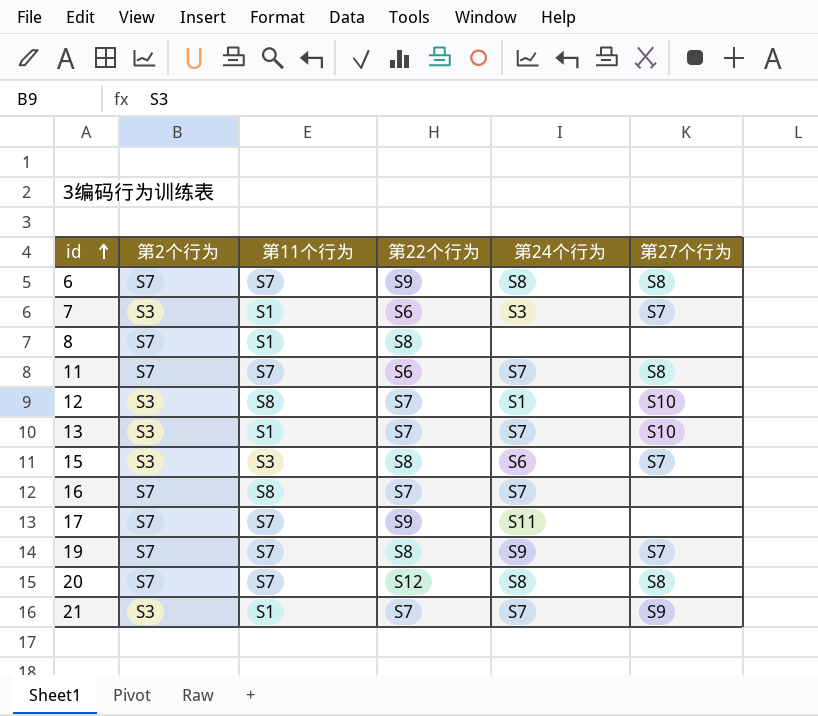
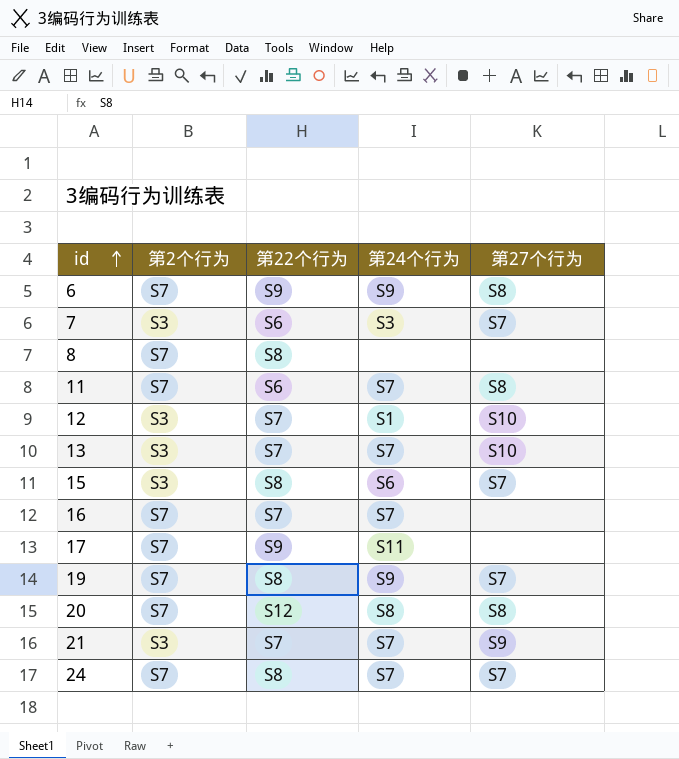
column 第11个行为 | position: 3 -> none
6 | 第24个行为: S8 -> S9
row 24: none -> S7 | S8 | S7 | S7

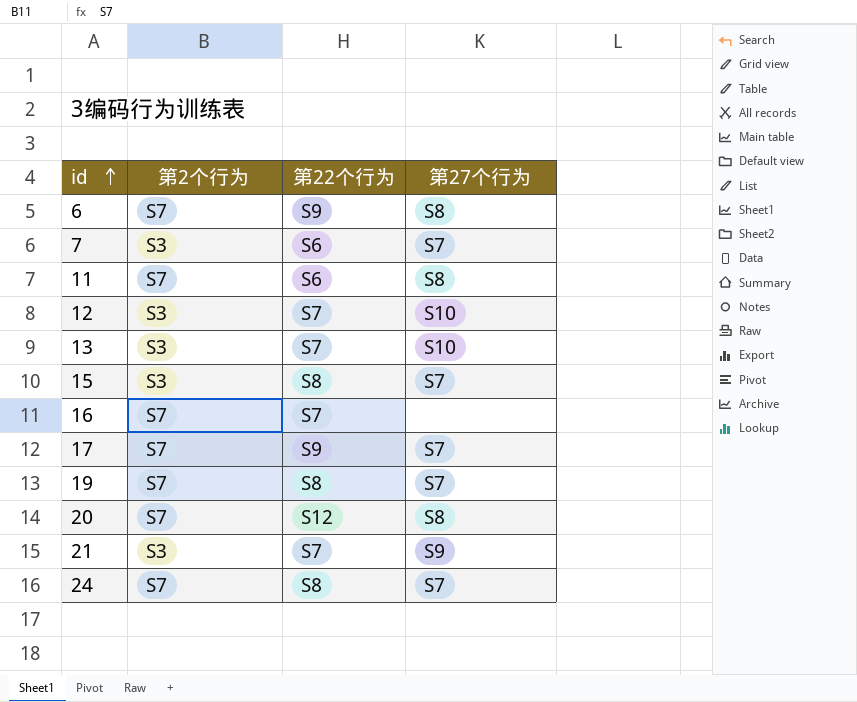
column 第24个行为 | position: 4 -> none
row 8: S7 | S8 | none | none -> none
17 | 第27个行为: none -> S7

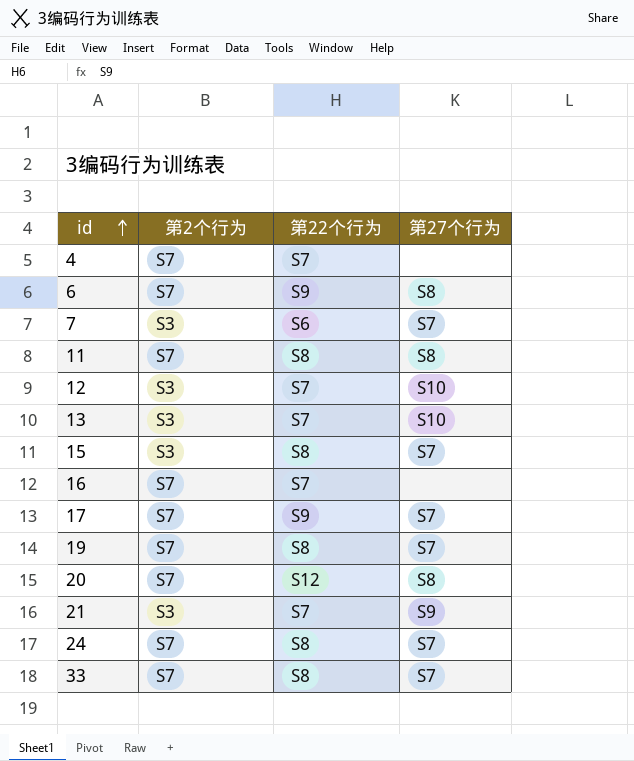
row 4: none -> S7 | S7 | none
11 | 第22个行为: S6 -> S8
row 33: none -> S7 | S8 | S7

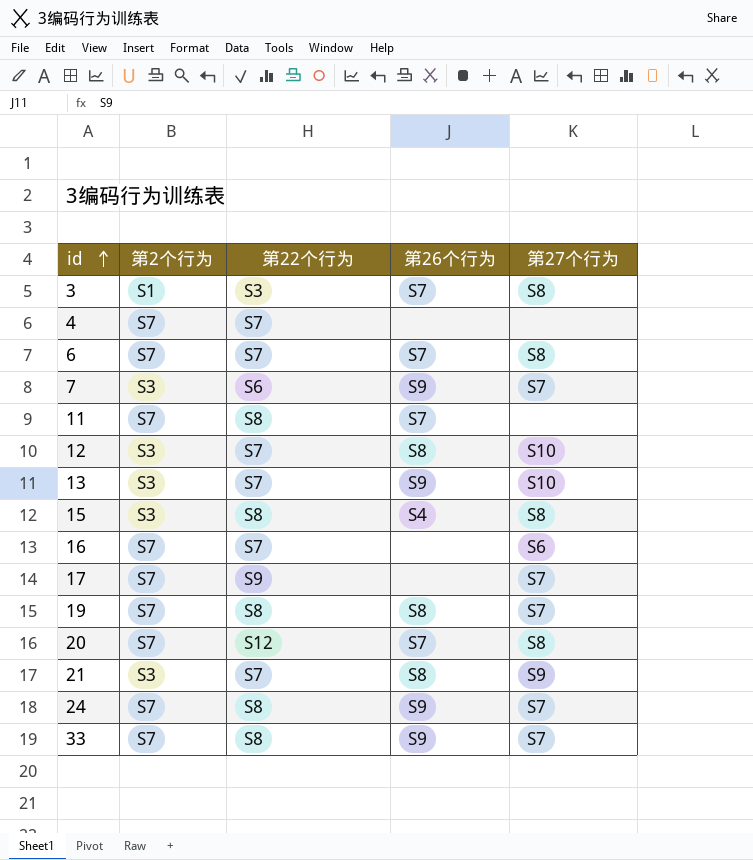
column 第26个行为 | position: none -> 4
row 3: none -> S1 | S3 | S7 | S8
6 | 第22个行为: S9 -> S7
11 | 第27个行为: S8 -> none
15 | 第27个行为: S7 -> S8
16 | 第27个行为: none -> S6

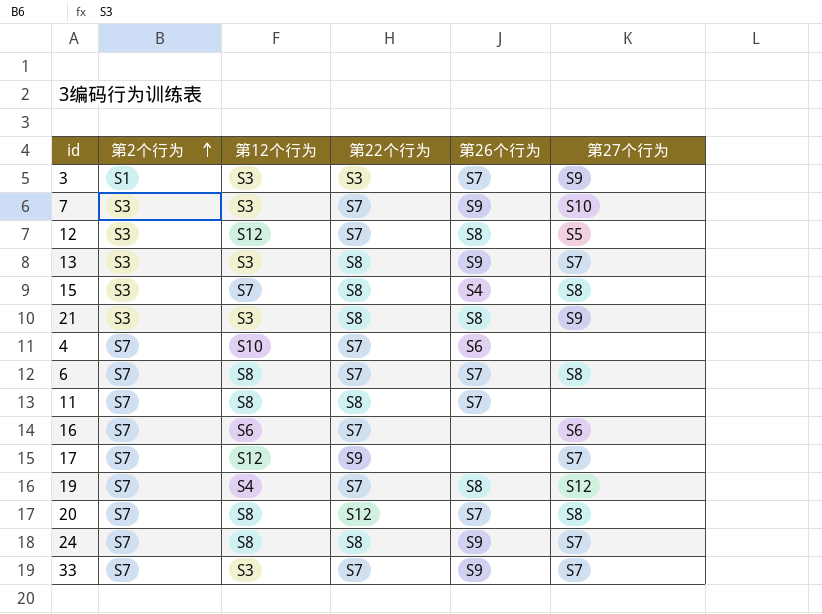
row order: id ascending -> 第2个行为 ascending
column 第12个行为 | position: none -> 3
3 | 第27个行为: S8 -> S9
7 | 第22个行为: S6 -> S7
7 | 第27个行为: S7 -> S10
12 | 第27个行为: S10 -> S5
13 | 第22个行为: S7 -> S8
13 | 第27个行为: S10 -> S7
21 | 第22个行为: S7 -> S8
4 | 第26个行为: none -> S6
19 | 第22个行为: S8 -> S7
19 | 第27个行为: S7 -> S12
33 | 第22个行为: S8 -> S7

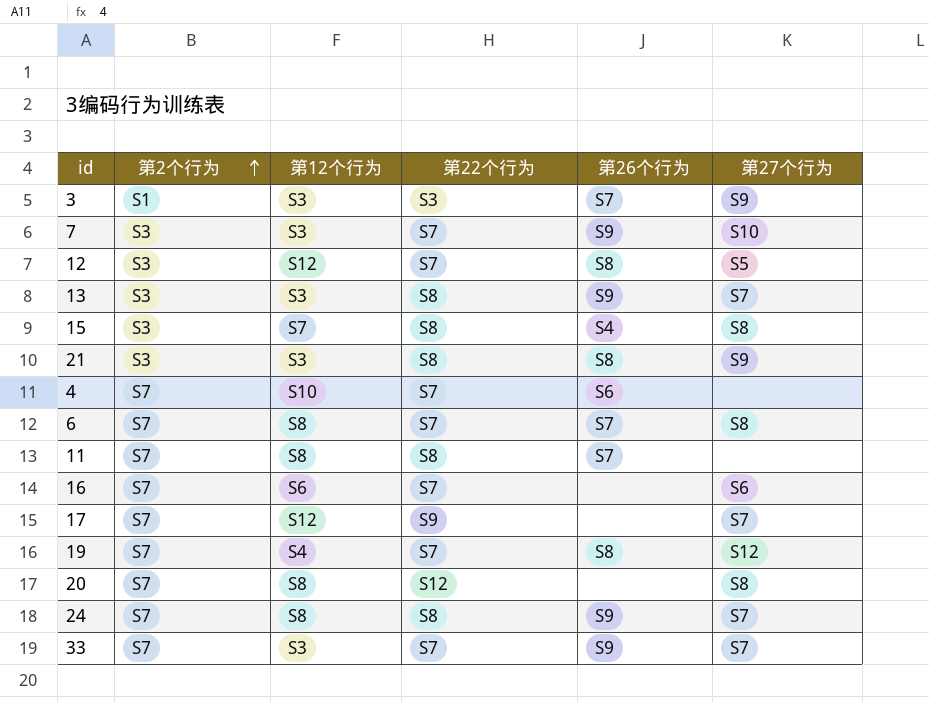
20 | 第26个行为: S7 -> none

